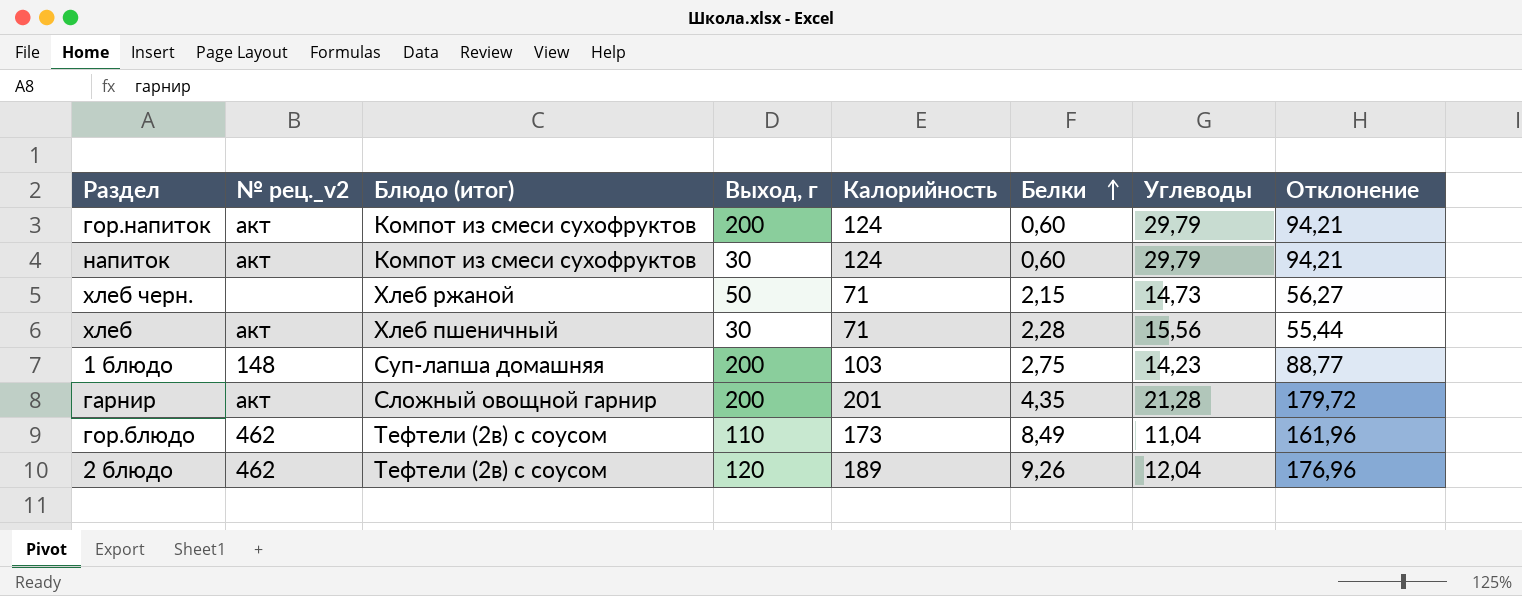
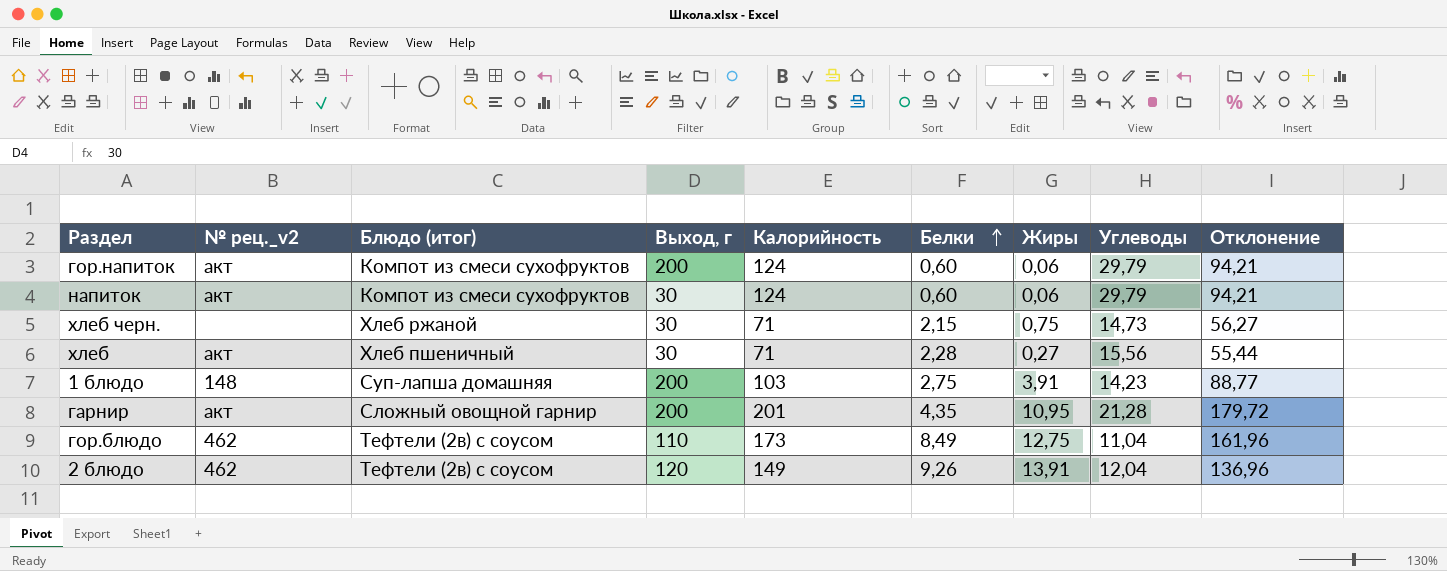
column Жиры | position: none -> 7
хлеб черн. | Выход, г: 50 -> 30
2 блюдо | Калорийность: 189 -> 149
2 блюдо | Отклонение: 176,96 -> 136,96

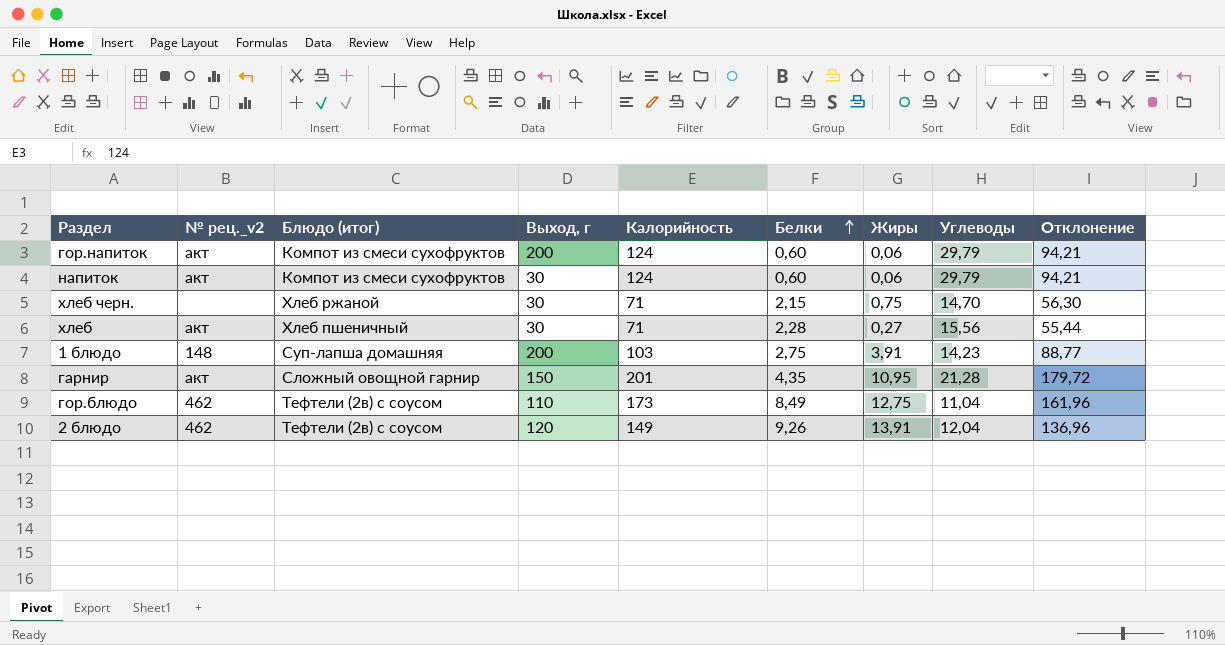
хлеб черн. | Углеводы: 14,73 -> 14,70
хлеб черн. | Отклонение: 56,27 -> 56,30
гарнир | Выход, г: 200 -> 150

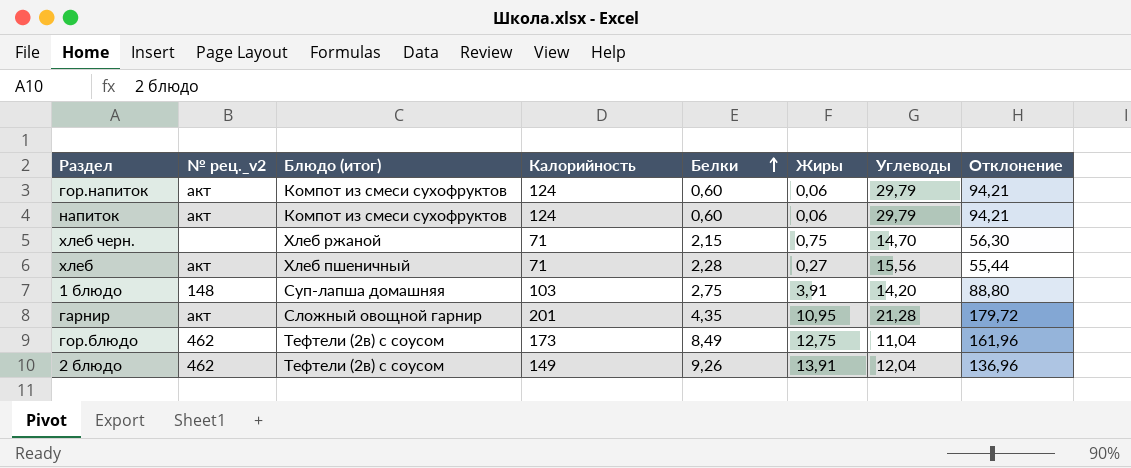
column Выход, г | position: 4 -> none
1 блюдо | Углеводы: 14,23 -> 14,20
1 блюдо | Отклонение: 88,77 -> 88,80

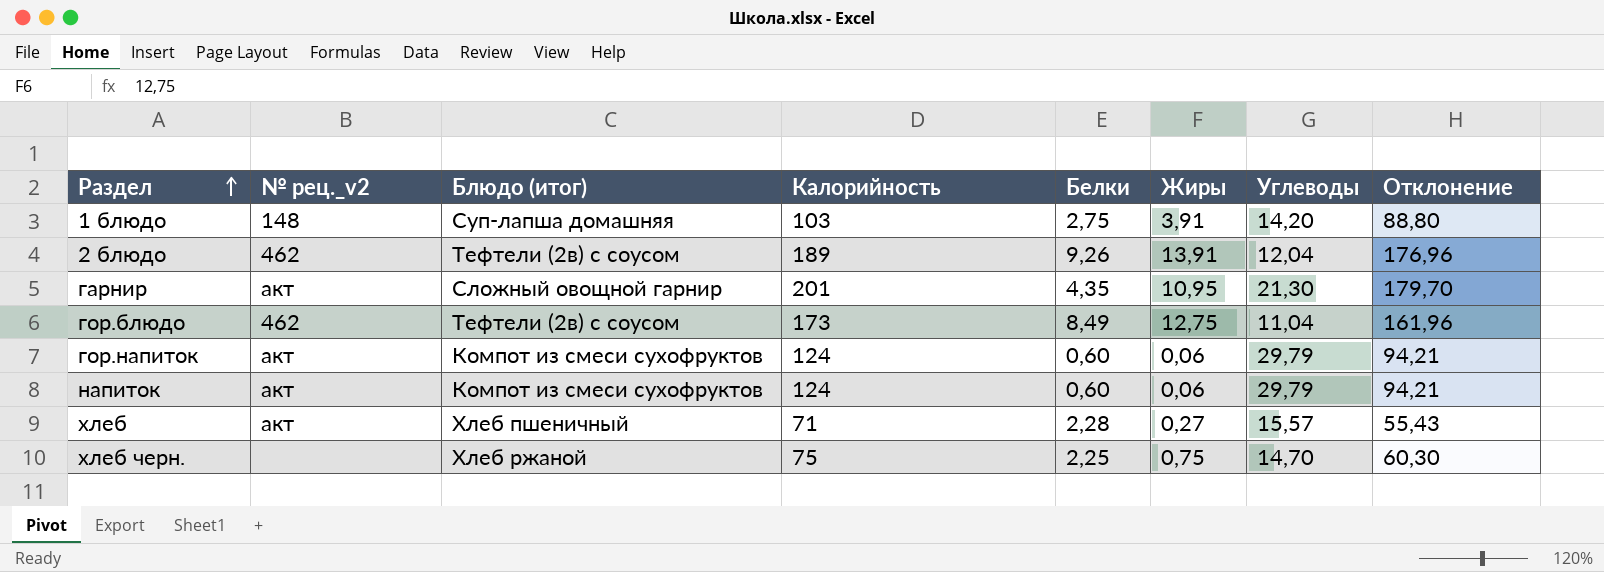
row order: Белки ascending -> Раздел ascending
2 блюдо | Калорийность: 149 -> 189
2 блюдо | Отклонение: 136,96 -> 176,96
гарнир | Углеводы: 21,28 -> 21,30
гарнир | Отклонение: 179,72 -> 179,70
хлеб | Углеводы: 15,56 -> 15,57
хлеб | Отклонение: 55,44 -> 55,43
хлеб черн. | Калорийность: 71 -> 75
хлеб черн. | Белки: 2,15 -> 2,25
хлеб черн. | Отклонение: 56,30 -> 60,30

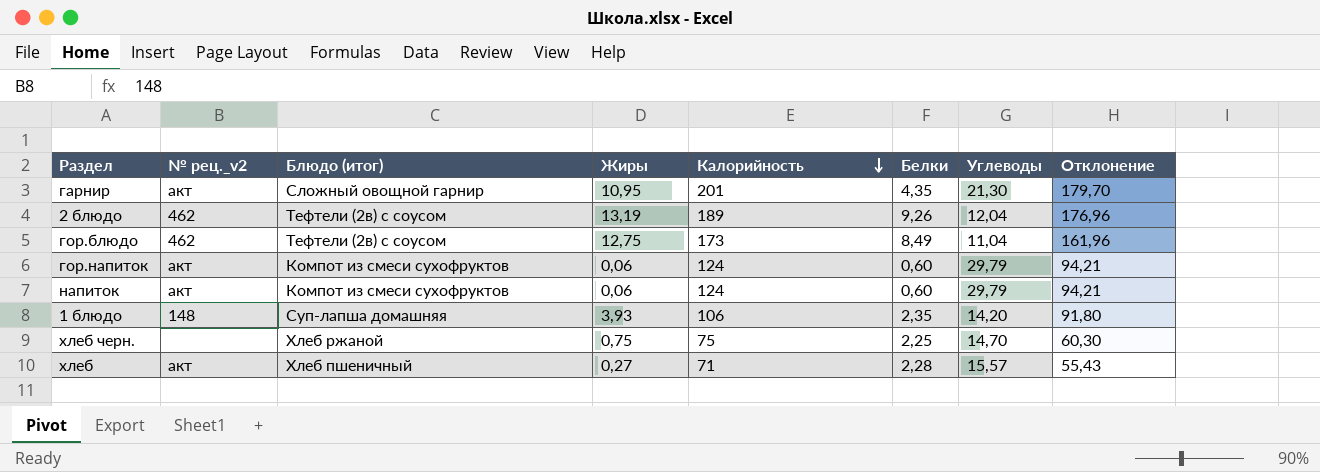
row order: Раздел ascending -> Калорийность descending
column Жиры | position: 6 -> 4
2 блюдо | Жиры: 13,91 -> 13,19
1 блюдо | Жиры: 3,91 -> 3,93
1 блюдо | Калорийность: 103 -> 106
1 блюдо | Белки: 2,75 -> 2,35
1 блюдо | Отклонение: 88,80 -> 91,80

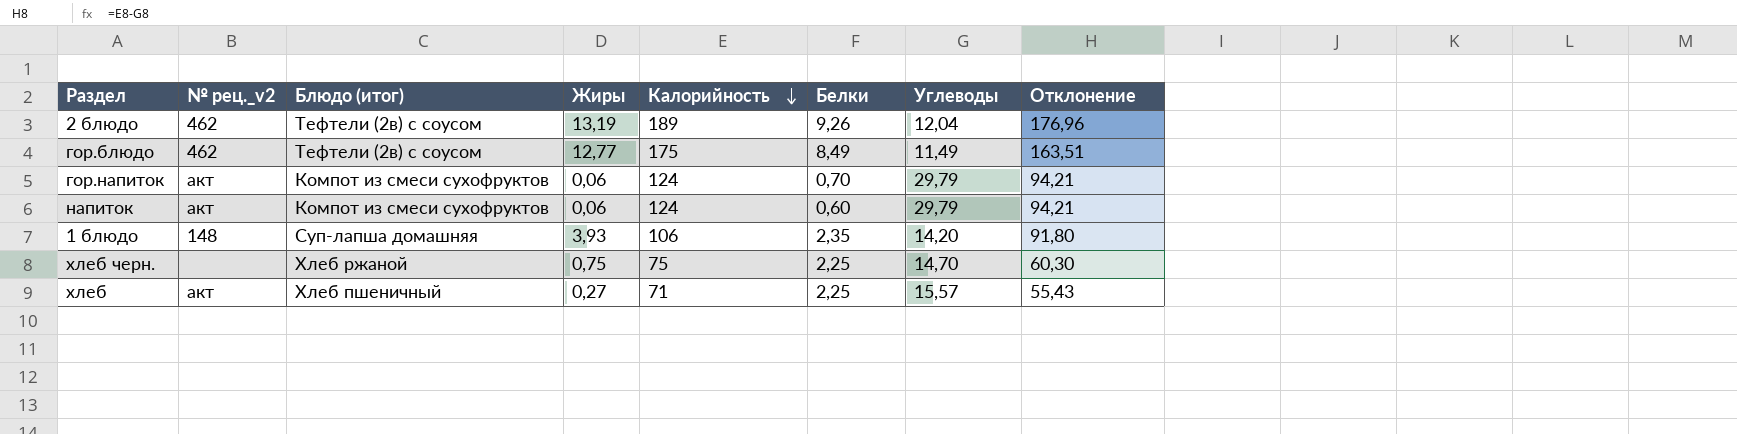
row гарнир: акт | Сложный овощной гарнир | 10,95 | 201 | 4,35 | 21,30 | 179,70 -> none
гор.блюдо | Жиры: 12,75 -> 12,77
гор.блюдо | Калорийность: 173 -> 175
гор.блюдо | Углеводы: 11,04 -> 11,49
гор.блюдо | Отклонение: 161,96 -> 163,51
гор.напиток | Белки: 0,60 -> 0,70
хлеб | Белки: 2,28 -> 2,25

